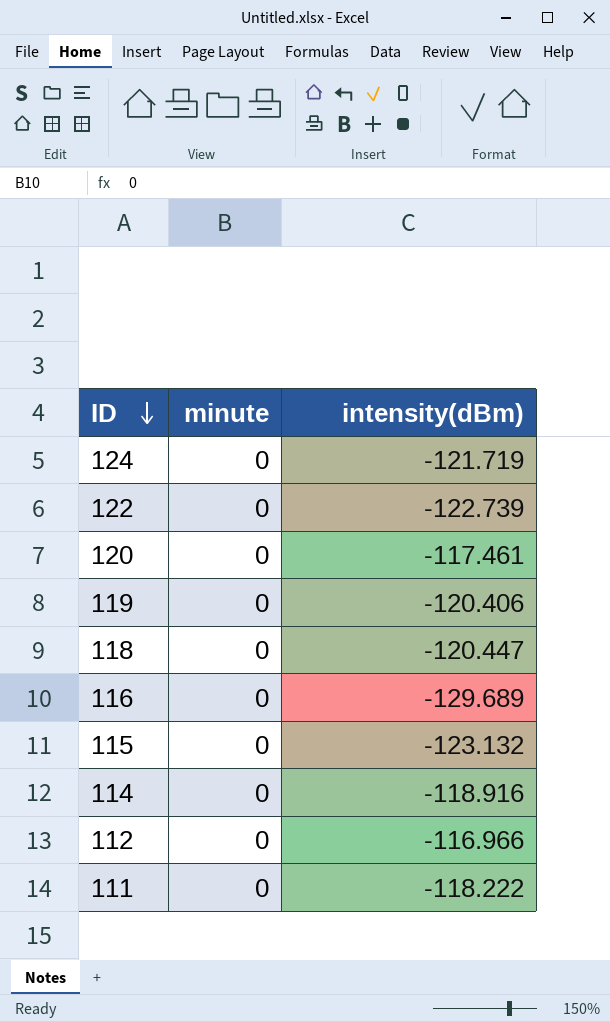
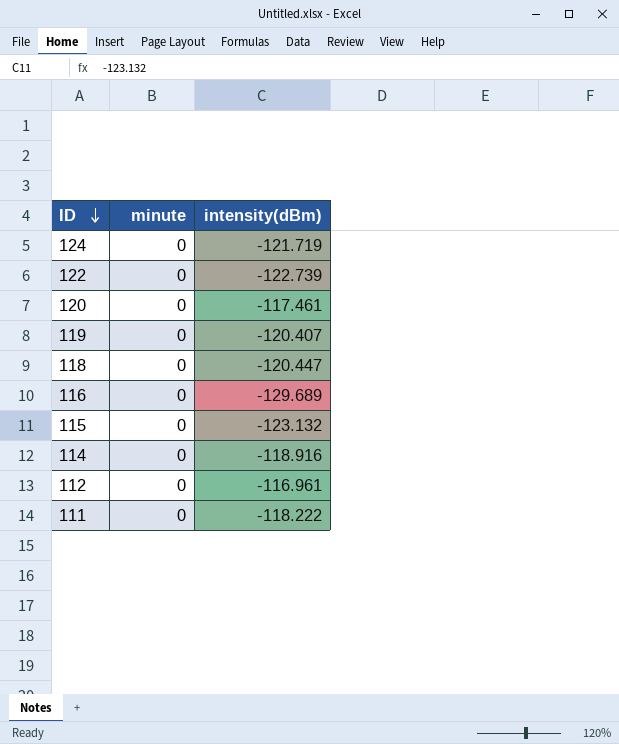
119 | intensity(dBm): -120.406 -> -120.407
112 | intensity(dBm): -116.966 -> -116.961

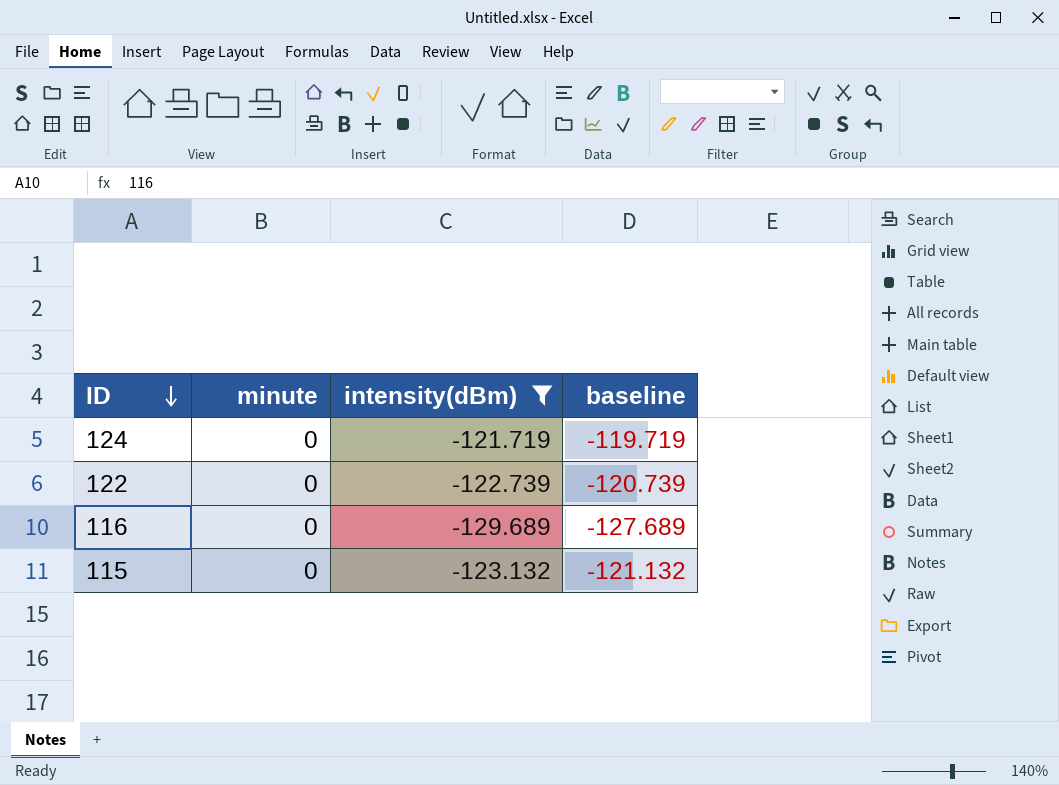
filter: none -> intensity(dBm) <= -121.719
column baseline | formula: none -> [intensity(dBm)] + 2

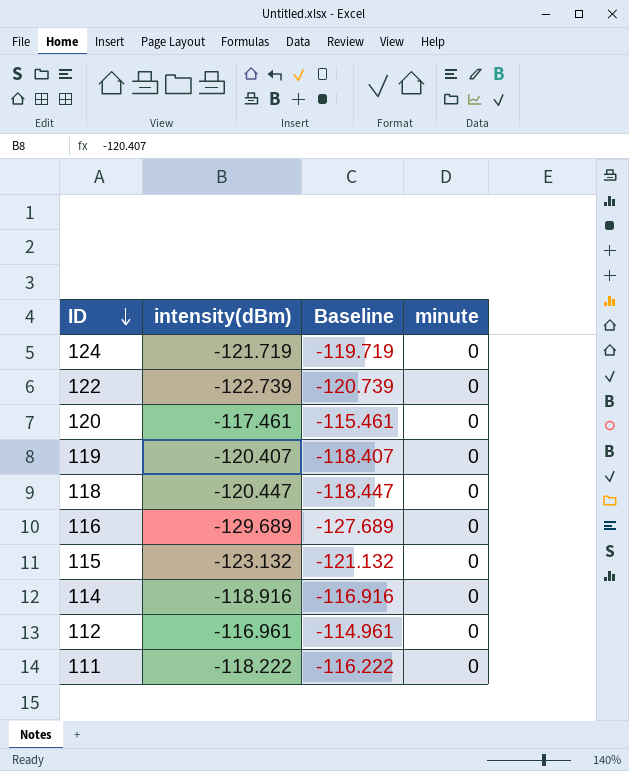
filter: intensity(dBm) <= -121.719 -> none
column name: baseline -> Baseline
column minute | position: 2 -> 4

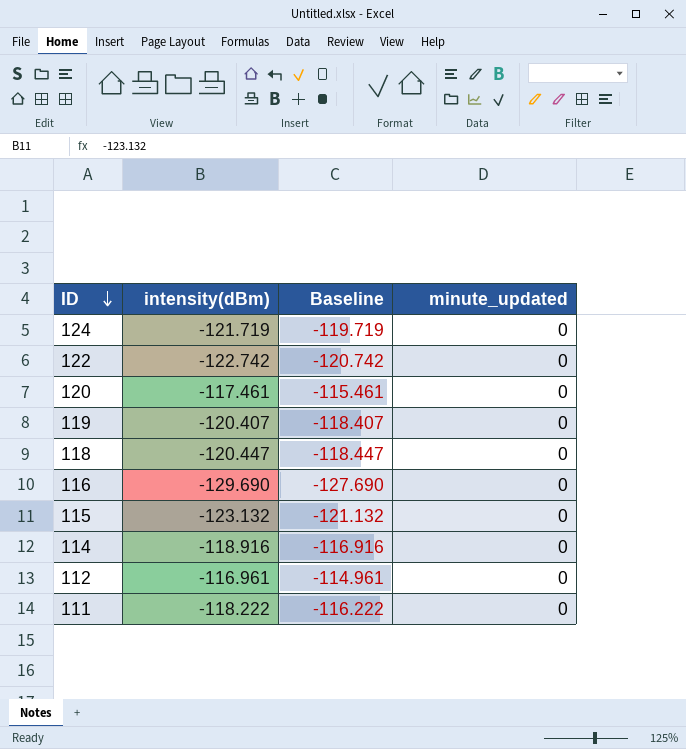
column name: minute -> minute_updated
122 | intensity(dBm): -122.739 -> -122.742
122 | Baseline: -120.739 -> -120.742
116 | intensity(dBm): -129.689 -> -129.690
116 | Baseline: -127.689 -> -127.690

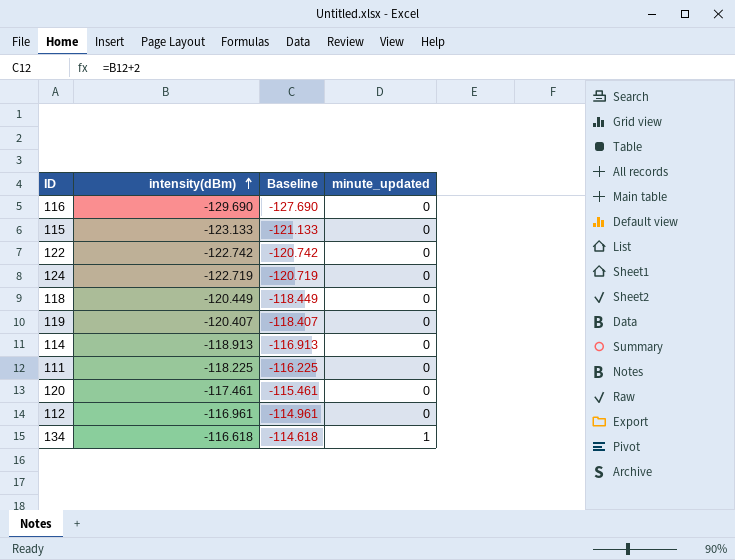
row order: ID descending -> intensity(dBm) ascending
115 | intensity(dBm): -123.132 -> -123.133
115 | Baseline: -121.132 -> -121.133
124 | intensity(dBm): -121.719 -> -122.719
124 | Baseline: -119.719 -> -120.719
118 | intensity(dBm): -120.447 -> -120.449
118 | Baseline: -118.447 -> -118.449
114 | intensity(dBm): -118.916 -> -118.913
114 | Baseline: -116.916 -> -116.913
111 | intensity(dBm): -118.222 -> -118.225
111 | Baseline: -116.222 -> -116.225
row 134: none -> -116.618 | -114.618 | 1

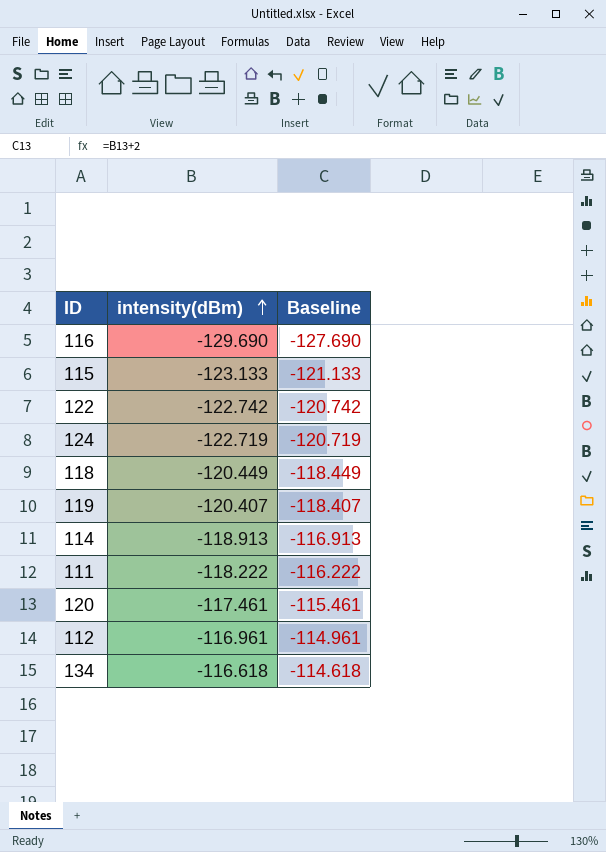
column minute_updated | position: 4 -> none
111 | intensity(dBm): -118.225 -> -118.222
111 | Baseline: -116.225 -> -116.222

